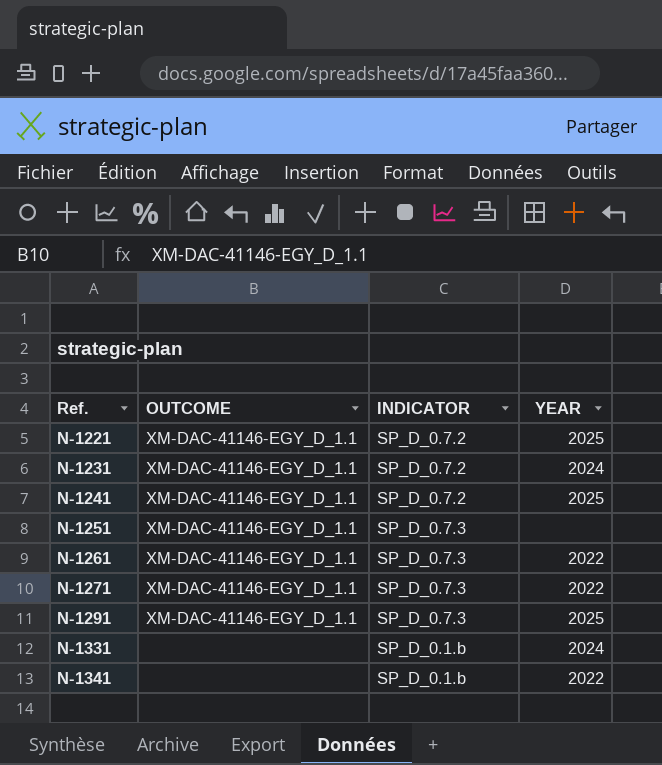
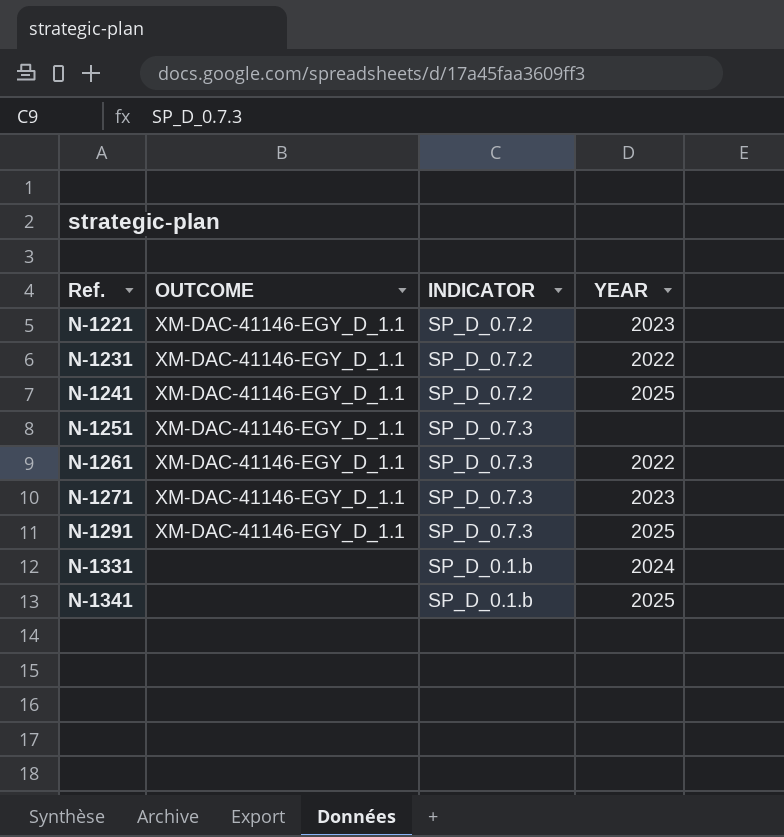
N-1221 | YEAR: 2025 -> 2023
N-1231 | YEAR: 2024 -> 2022
N-1271 | YEAR: 2022 -> 2023
N-1341 | YEAR: 2022 -> 2025

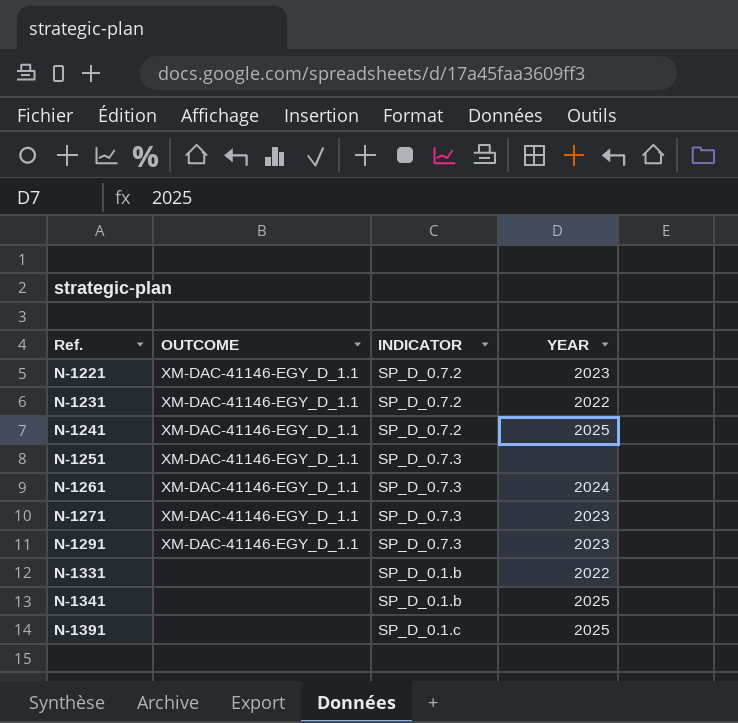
N-1261 | YEAR: 2022 -> 2024
N-1291 | YEAR: 2025 -> 2023
N-1331 | YEAR: 2024 -> 2022
row N-1391: none -> none | SP_D_0.1.c | 2025

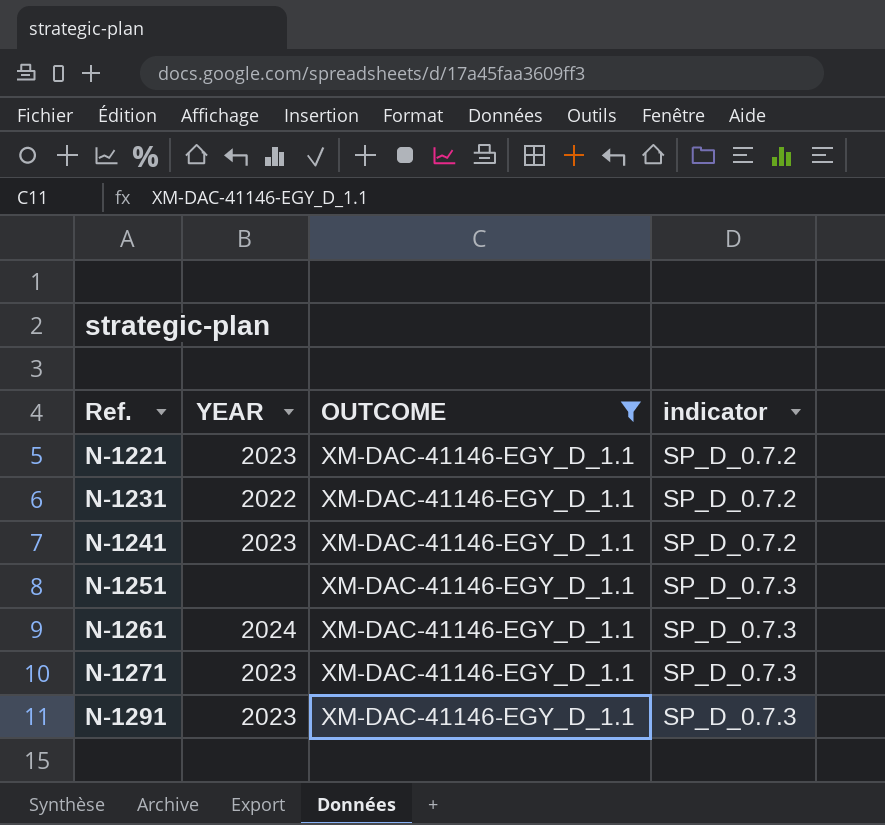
filter: none -> OUTCOME = XM-DAC-41146-EGY_D_1.1
column YEAR | position: 4 -> 2
column name: INDICATOR -> indicator
N-1241 | YEAR: 2025 -> 2023

